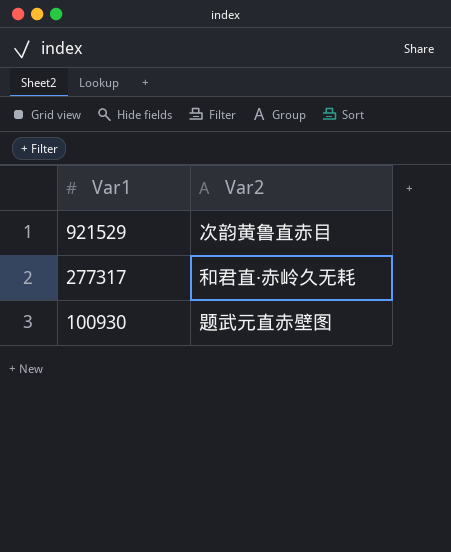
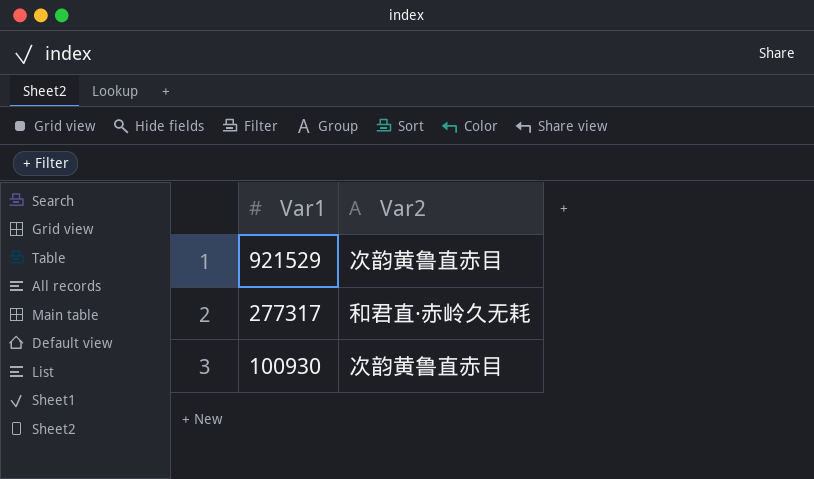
100930 | Var2: 题武元直赤壁图 -> 次韵黄鲁直赤目

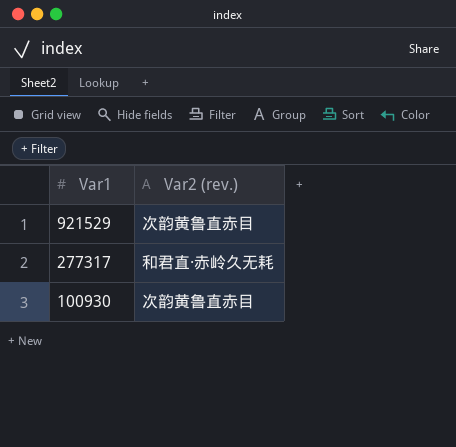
column name: Var2 -> Var2 (rev.)

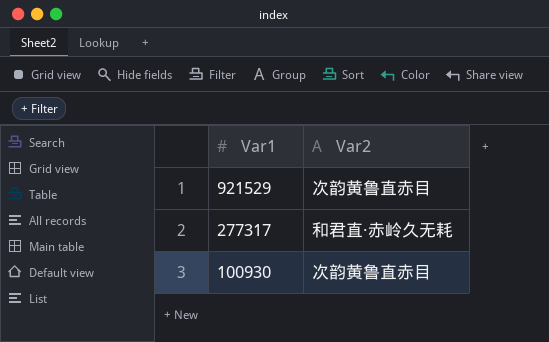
column name: Var2 (rev.) -> Var2

